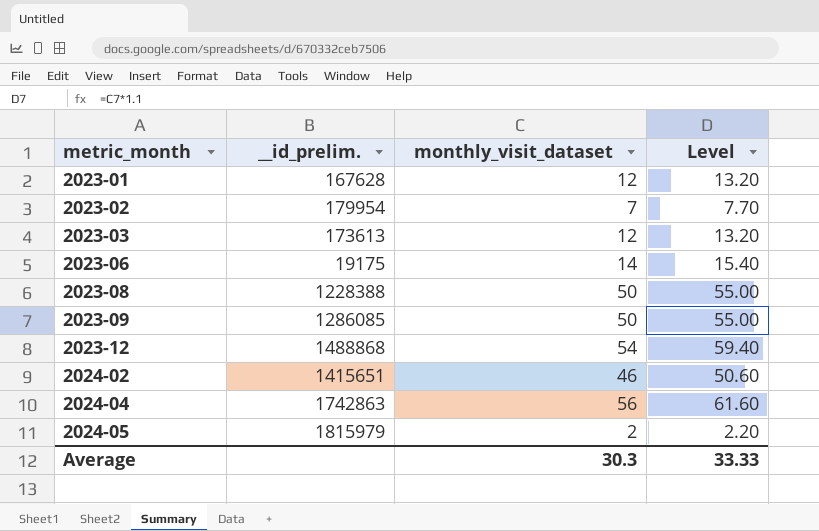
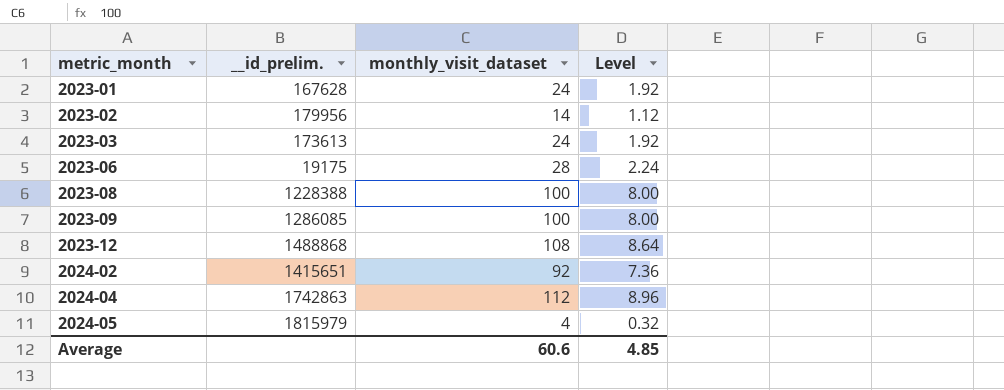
column Level | formula: [monthly_visit_dataset] * 1.1 -> [monthly_visit_dataset] * 0.08
2023-01 | monthly_visit_dataset: 12 -> 24
2023-02 | __id_prelim.: 179954 -> 179956
2023-02 | monthly_visit_dataset: 7 -> 14
2023-03 | monthly_visit_dataset: 12 -> 24
2023-06 | monthly_visit_dataset: 14 -> 28
2023-08 | monthly_visit_dataset: 50 -> 100
2023-09 | monthly_visit_dataset: 50 -> 100
2023-12 | monthly_visit_dataset: 54 -> 108
2024-02 | monthly_visit_dataset: 46 -> 92
2024-04 | monthly_visit_dataset: 56 -> 112
2024-05 | monthly_visit_dataset: 2 -> 4
Average | monthly_visit_dataset: 30.3 -> 60.6
Average | Level: 33.33 -> 4.85

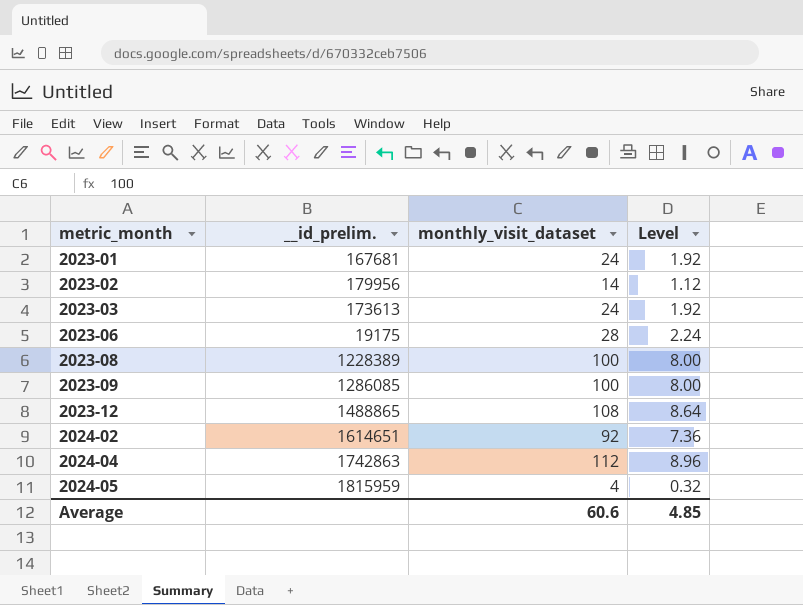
2023-01 | __id_prelim.: 167628 -> 167681
2023-08 | __id_prelim.: 1228388 -> 1228389
2023-12 | __id_prelim.: 1488868 -> 1488865
2024-02 | __id_prelim.: 1415651 -> 1614651
2024-05 | __id_prelim.: 1815979 -> 1815959

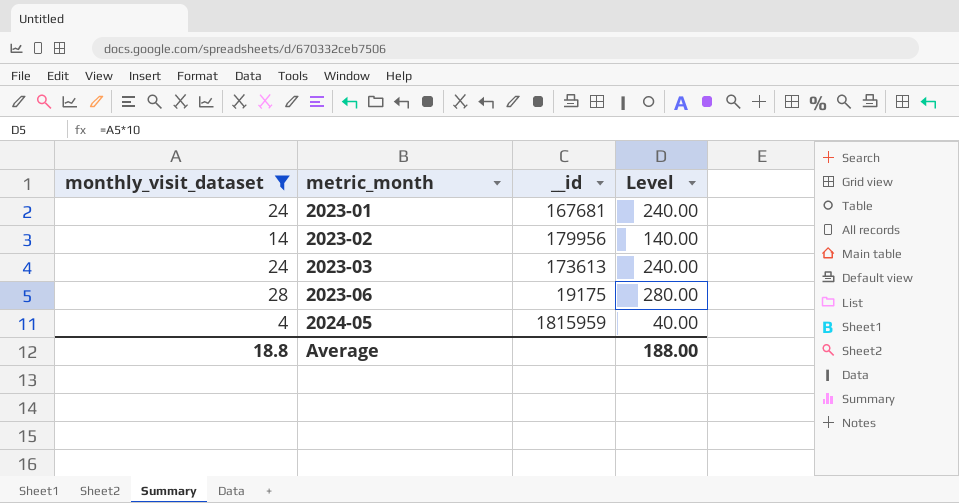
filter: none -> monthly_visit_dataset <= 28
column monthly_visit_dataset | position: 3 -> 1
column name: __id_prelim. -> __id
column Level | formula: [monthly_visit_dataset] * 0.08 -> [monthly_visit_dataset] * 10
Average | monthly_visit_dataset: 60.6 -> 18.8
Average | Level: 4.85 -> 188.00

